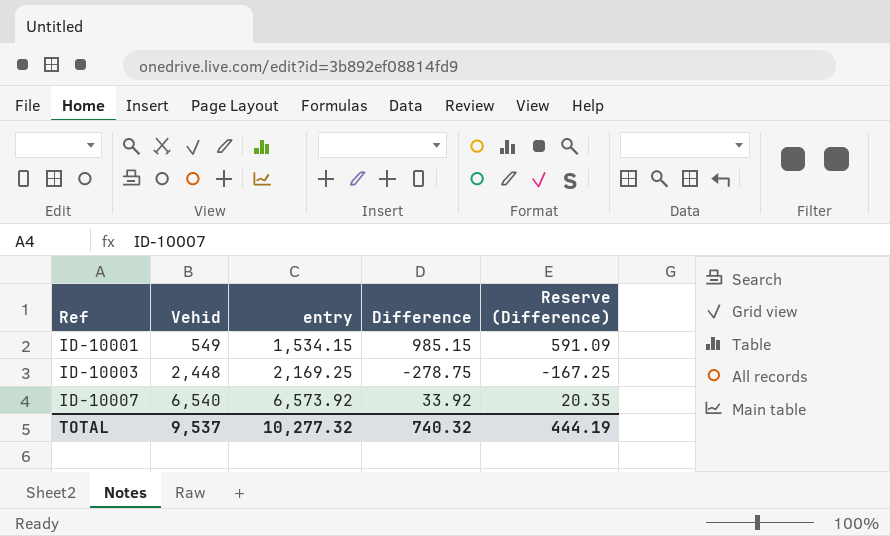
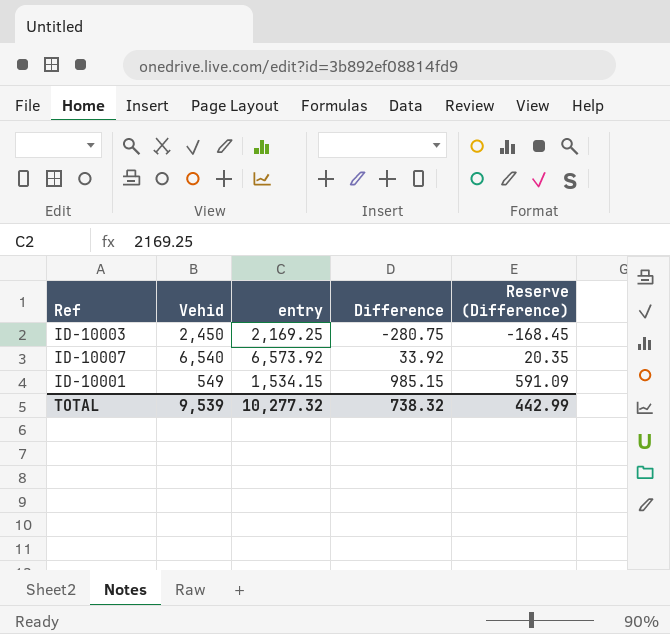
row order: Ref ascending -> Difference ascending
ID-10003 | Vehid: 2,448 -> 2,450
ID-10003 | Difference: -278.75 -> -280.75
ID-10003 | Reserve (Difference): -167.25 -> -168.45
TOTAL | Vehid: 9,537 -> 9,539
TOTAL | Difference: 740.32 -> 738.32
TOTAL | Reserve (Difference): 444.19 -> 442.99

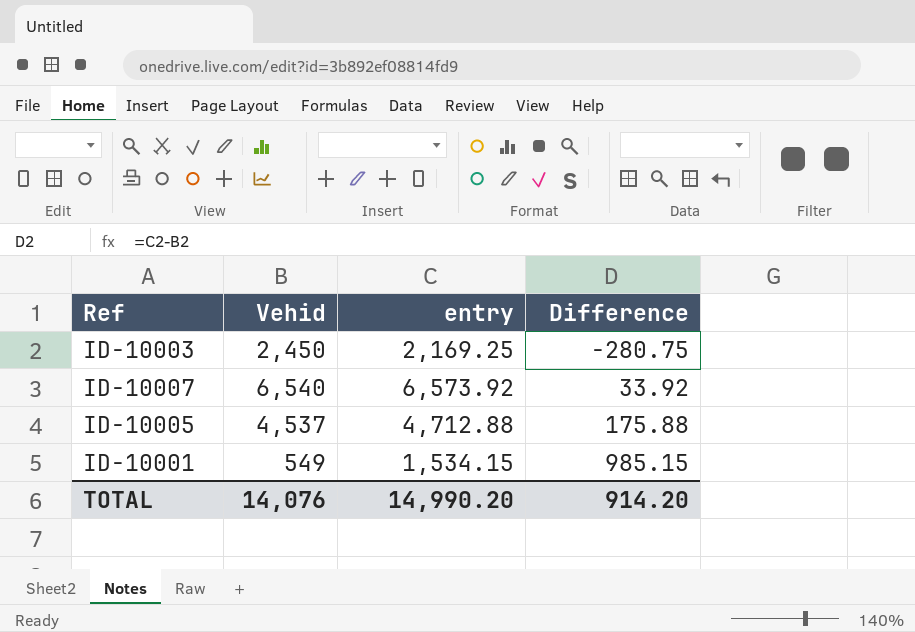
column Reserve (Difference) | formula: [Difference] * 0.6 -> none
row ID-10005: none -> 4,537 | 4,712.88 | 175.88
TOTAL | Vehid: 9,539 -> 14,076
TOTAL | entry: 10,277.32 -> 14,990.20
TOTAL | Difference: 738.32 -> 914.20

